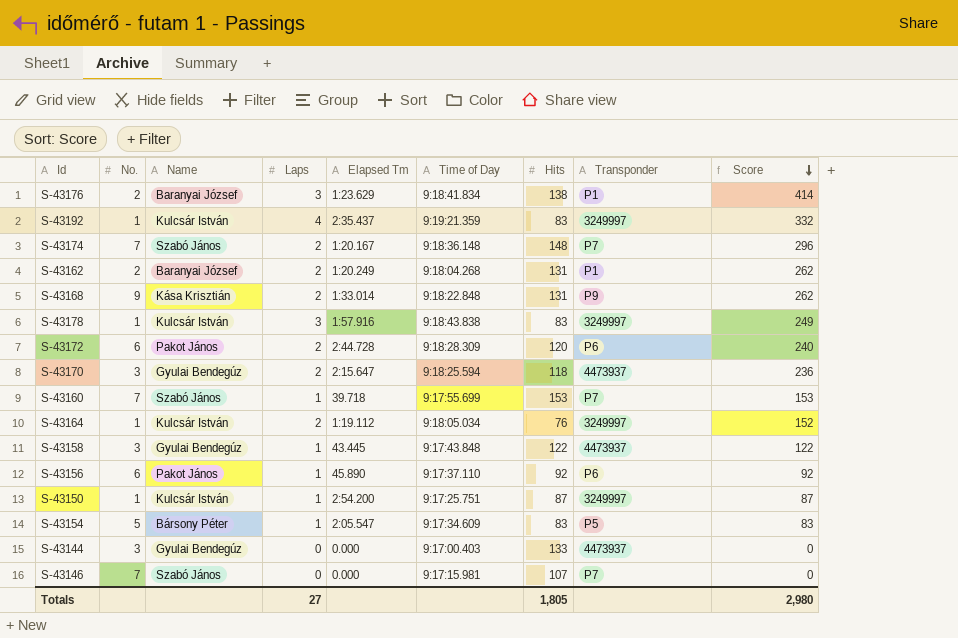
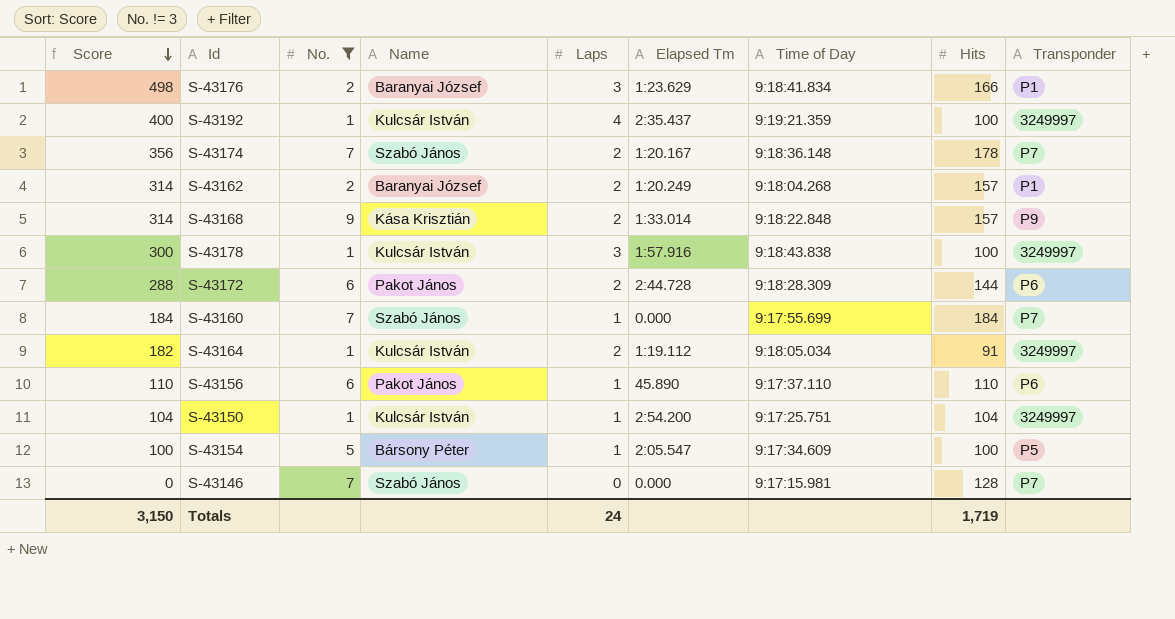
filter: none -> No. != 3
column Score | position: 9 -> 1
S-43176 | Score: 414 -> 498
S-43176 | Hits: 138 -> 166
S-43192 | Score: 332 -> 400
S-43192 | Hits: 83 -> 100
S-43174 | Score: 296 -> 356
S-43174 | Hits: 148 -> 178
S-43162 | Score: 262 -> 314
S-43162 | Hits: 131 -> 157
S-43168 | Score: 262 -> 314
S-43168 | Hits: 131 -> 157
S-43178 | Score: 249 -> 300
S-43178 | Hits: 83 -> 100
S-43172 | Score: 240 -> 288
S-43172 | Hits: 120 -> 144
S-43160 | Score: 153 -> 184
S-43160 | Elapsed Tm: 39.718 -> 0.000
S-43160 | Hits: 153 -> 184
S-43164 | Score: 152 -> 182
S-43164 | Hits: 76 -> 91
S-43156 | Score: 92 -> 110
S-43156 | Hits: 92 -> 110
S-43150 | Score: 87 -> 104
S-43150 | Hits: 87 -> 104
S-43154 | Score: 83 -> 100
S-43154 | Hits: 83 -> 100
S-43146 | Hits: 107 -> 128
Totals | Score: 2,980 -> 3,150
Totals | Laps: 27 -> 24
Totals | Hits: 1,805 -> 1,719

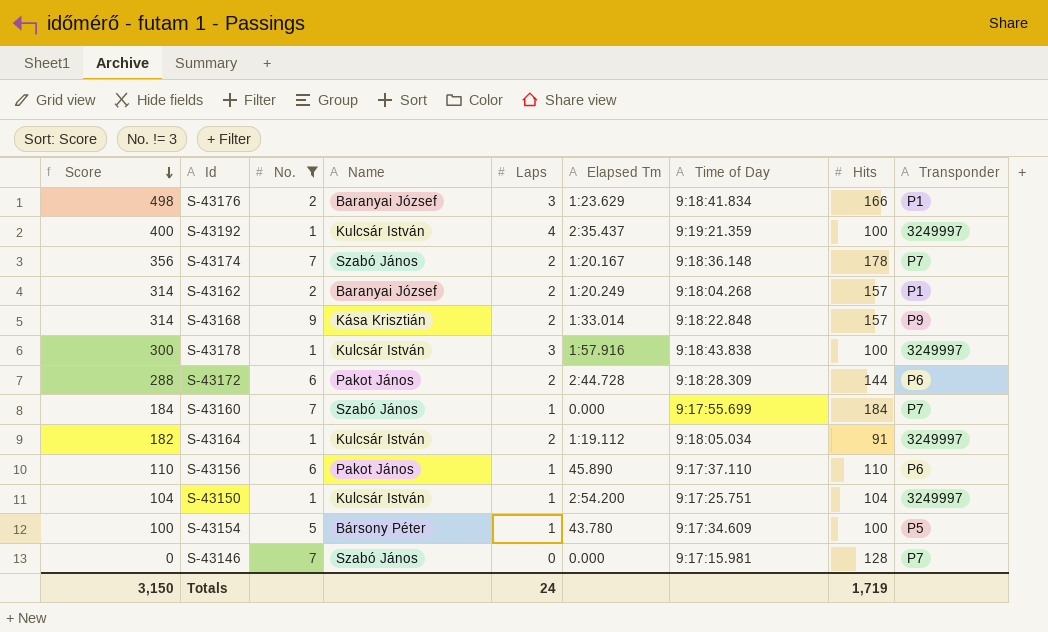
S-43154 | Elapsed Tm: 2:05.547 -> 43.780

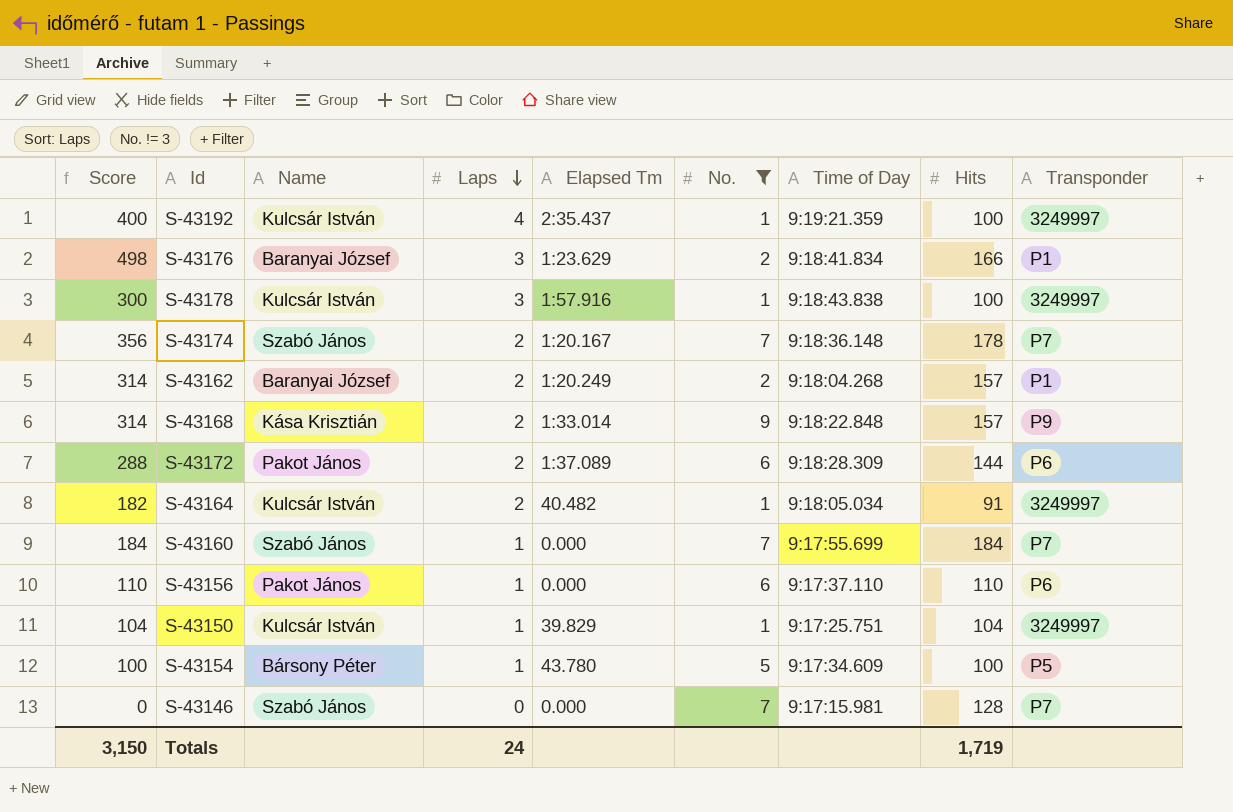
row order: Score descending -> Laps descending
column No. | position: 3 -> 6
S-43172 | Elapsed Tm: 2:44.728 -> 1:37.089
S-43164 | Elapsed Tm: 1:19.112 -> 40.482
S-43156 | Elapsed Tm: 45.890 -> 0.000
S-43150 | Elapsed Tm: 2:54.200 -> 39.829

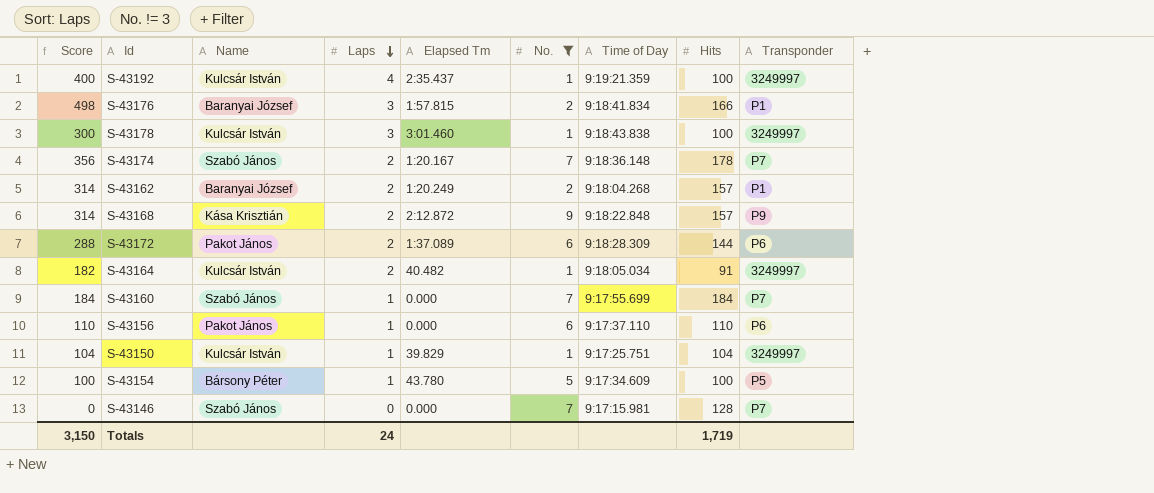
S-43176 | Elapsed Tm: 1:23.629 -> 1:57.815
S-43178 | Elapsed Tm: 1:57.916 -> 3:01.460
S-43168 | Elapsed Tm: 1:33.014 -> 2:12.872

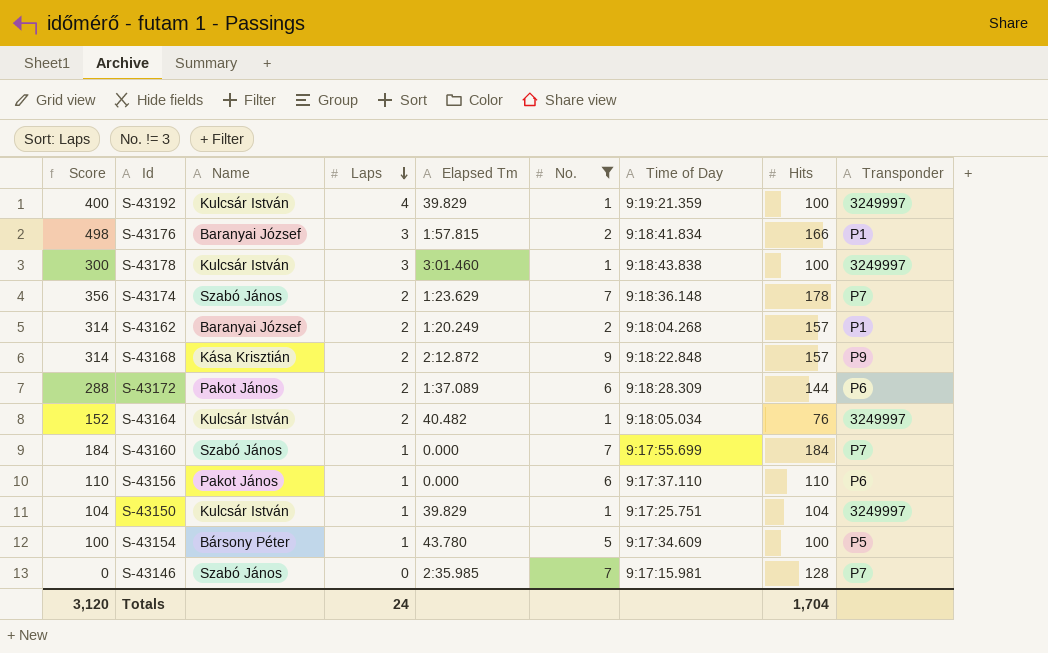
S-43192 | Elapsed Tm: 2:35.437 -> 39.829
S-43174 | Elapsed Tm: 1:20.167 -> 1:23.629
S-43164 | Score: 182 -> 152
S-43164 | Hits: 91 -> 76
S-43146 | Elapsed Tm: 0.000 -> 2:35.985
Totals | Score: 3,150 -> 3,120
Totals | Hits: 1,719 -> 1,704

